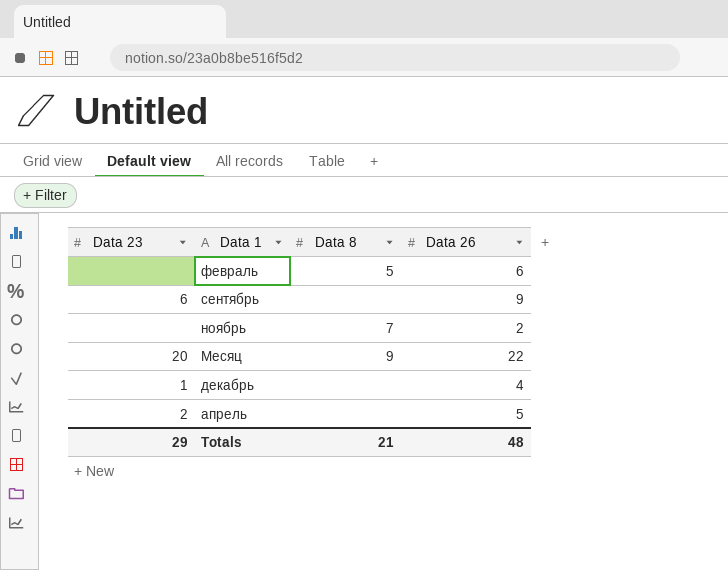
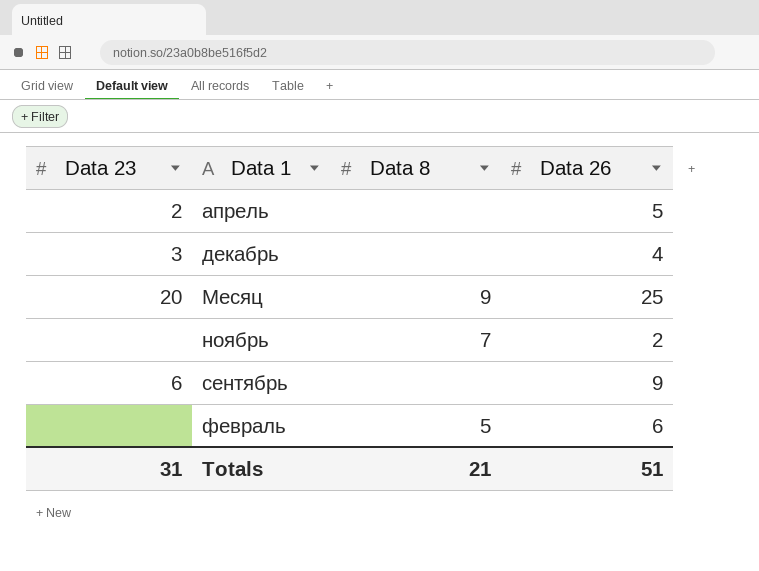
row order: Data 1 descending -> Data 1 ascending
декабрь | Data 23: 1 -> 3
Месяц | Data 26: 22 -> 25
Totals | Data 23: 29 -> 31
Totals | Data 26: 48 -> 51

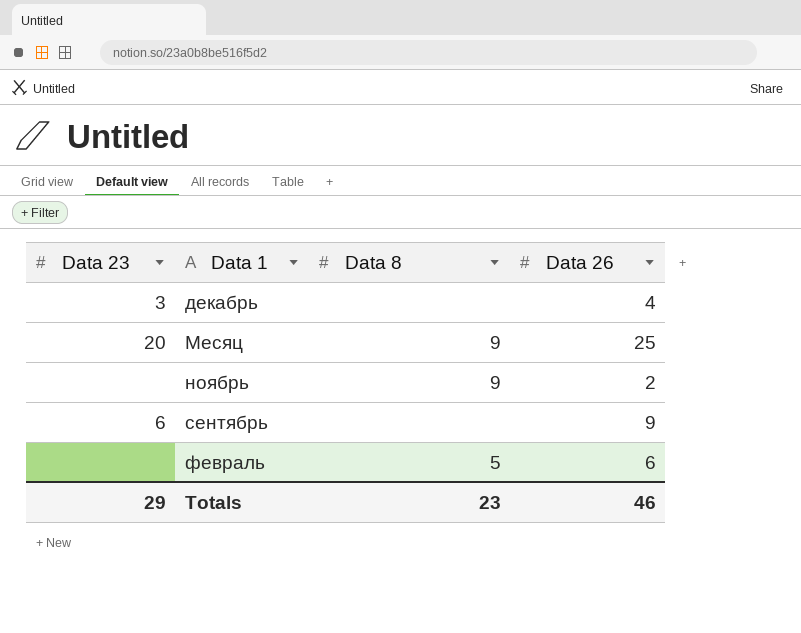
row апрель: 2 | none | 5 -> none
ноябрь | Data 8: 7 -> 9
Totals | Data 23: 31 -> 29
Totals | Data 8: 21 -> 23
Totals | Data 26: 51 -> 46

